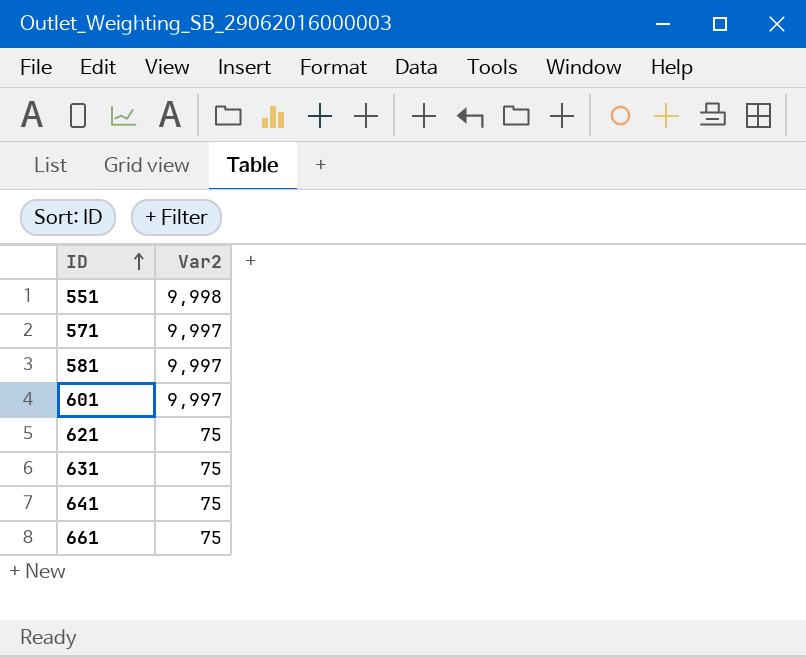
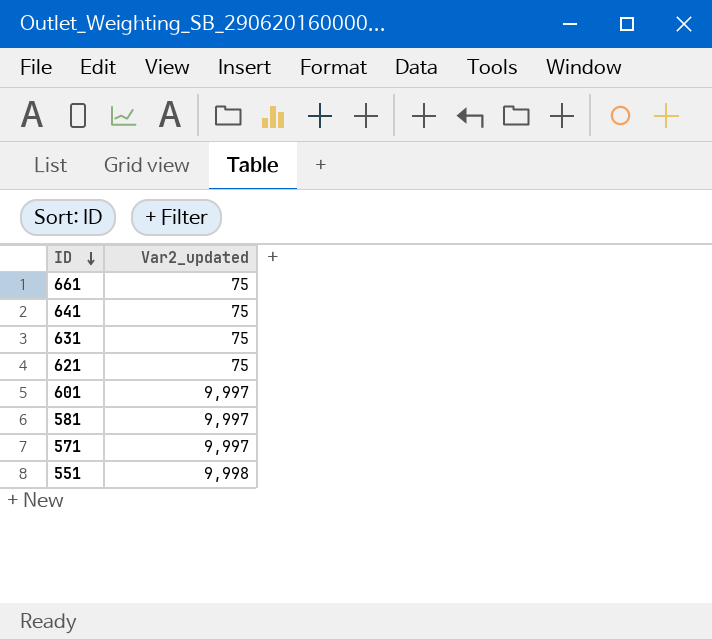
row order: ID ascending -> ID descending
column name: Var2 -> Var2_updated

